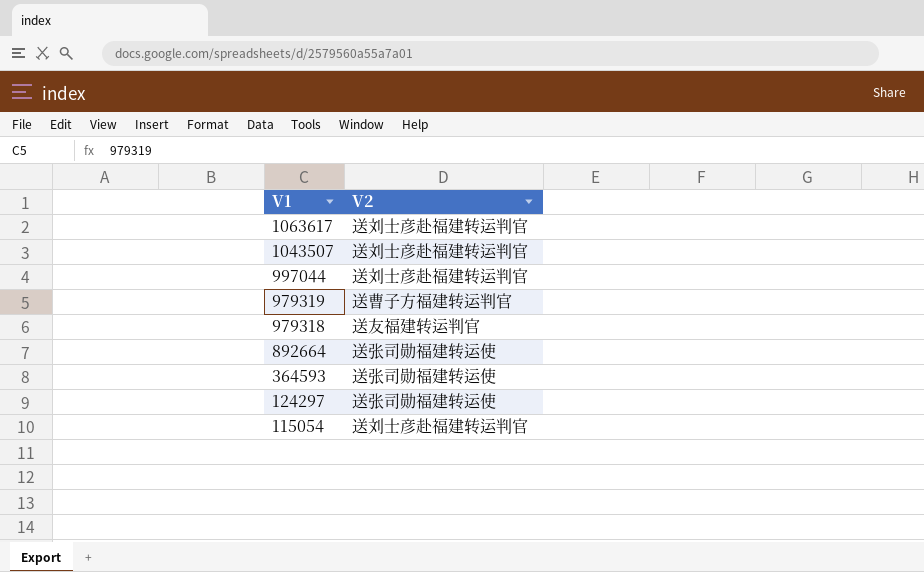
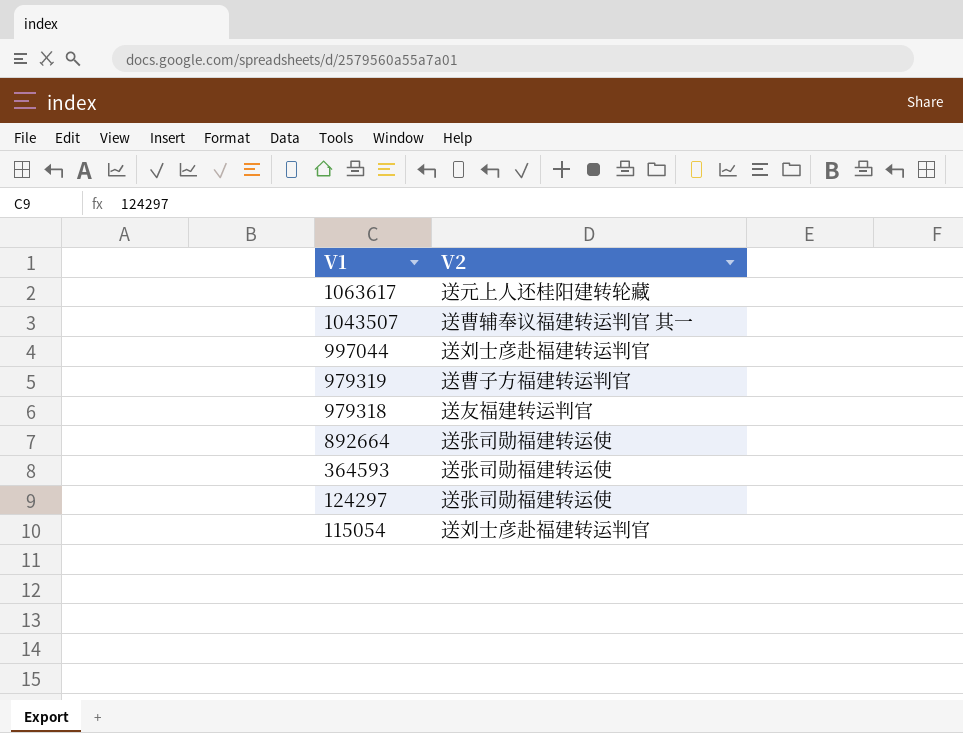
1063617 | V2: 送刘士彦赴福建转运判官 -> 送元上人还桂阳建转轮藏
1043507 | V2: 送刘士彦赴福建转运判官 -> 送曹辅奉议福建转运判官 其一

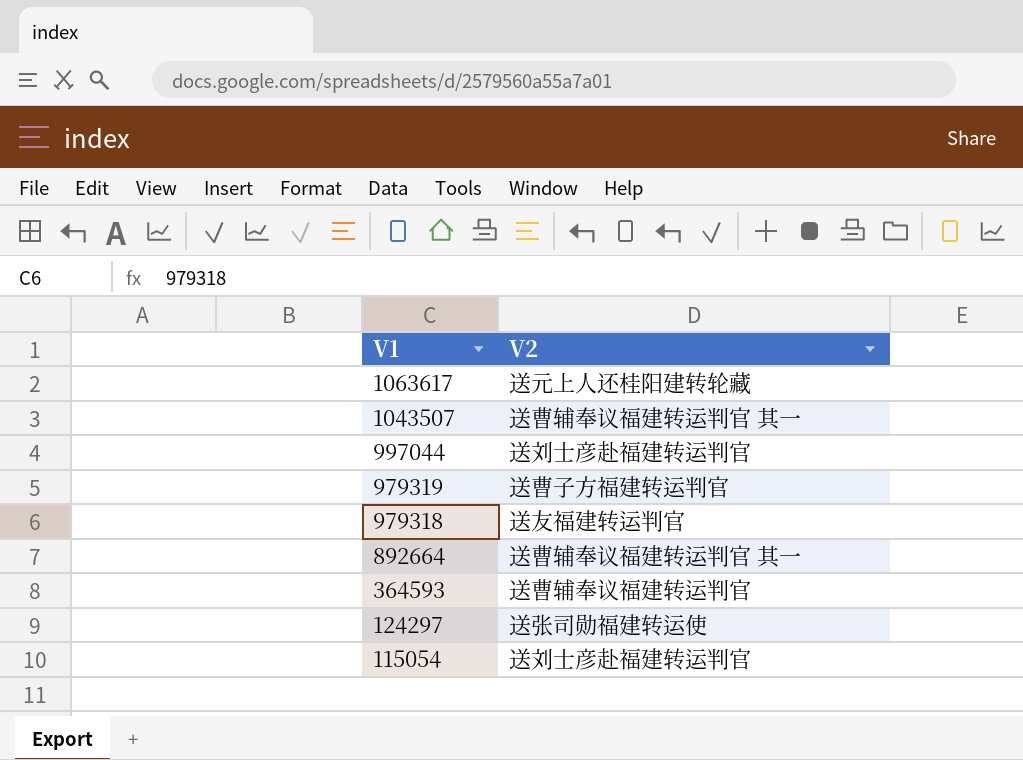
892664 | V2: 送张司勋福建转运使 -> 送曹辅奉议福建转运判官 其一
364593 | V2: 送张司勋福建转运使 -> 送曹辅奉议福建转运判官

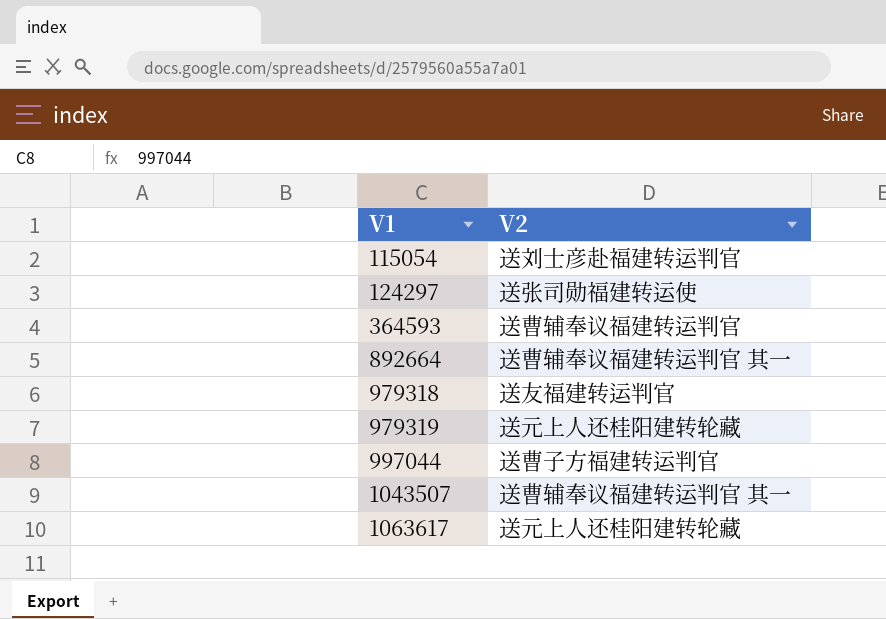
row order: V1 descending -> V1 ascending
979319 | V2: 送曹子方福建转运判官 -> 送元上人还桂阳建转轮藏
997044 | V2: 送刘士彦赴福建转运判官 -> 送曹子方福建转运判官

